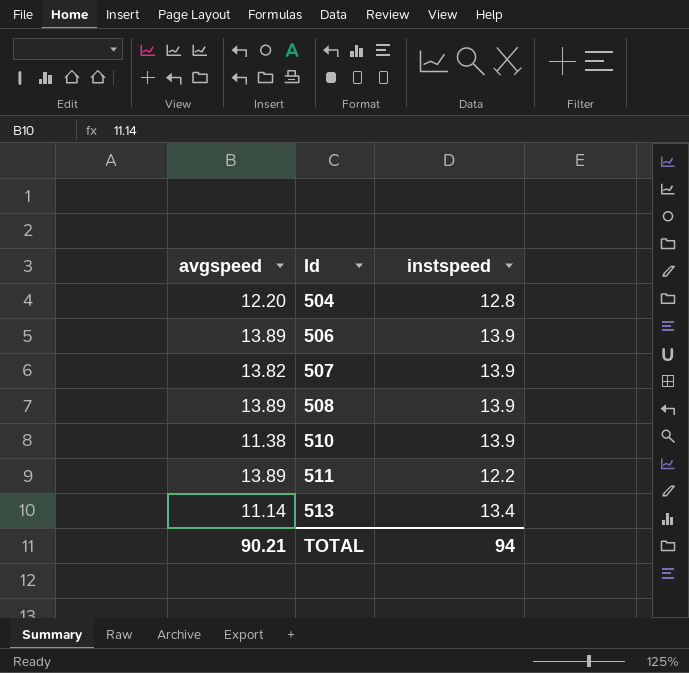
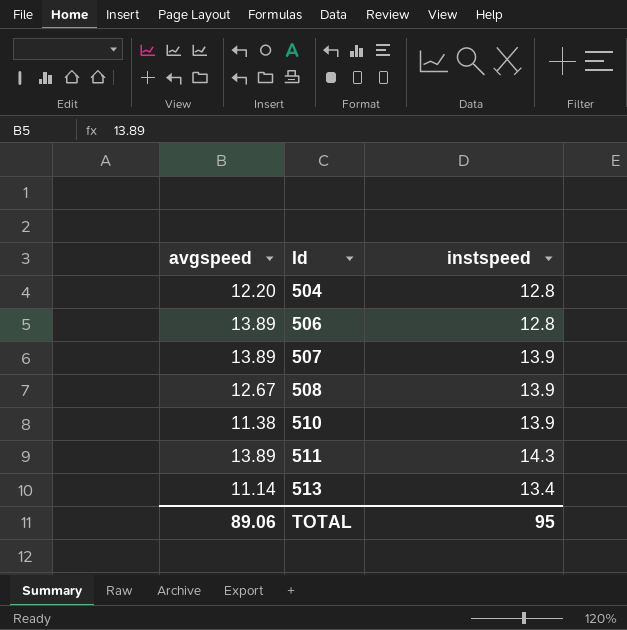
506 | instspeed: 13.9 -> 12.8
507 | avgspeed: 13.82 -> 13.89
508 | avgspeed: 13.89 -> 12.67
511 | instspeed: 12.2 -> 14.3
TOTAL | avgspeed: 90.21 -> 89.06
TOTAL | instspeed: 94 -> 95

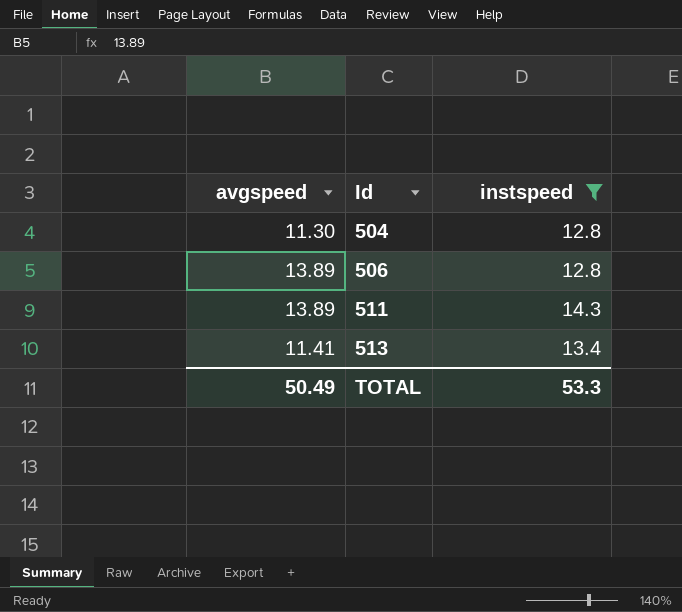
filter: none -> instspeed != 13.9
504 | avgspeed: 12.20 -> 11.30
513 | avgspeed: 11.14 -> 11.41
TOTAL | avgspeed: 89.06 -> 50.49
TOTAL | instspeed: 95 -> 53.3

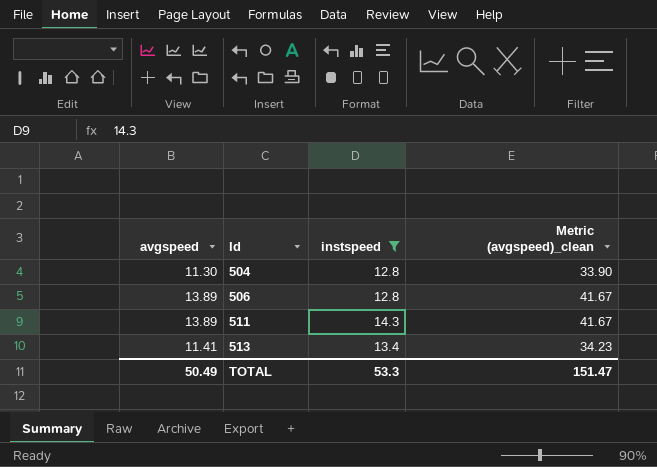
column Metric (avgspeed)_clean | formula: none -> [avgspeed] * 3

